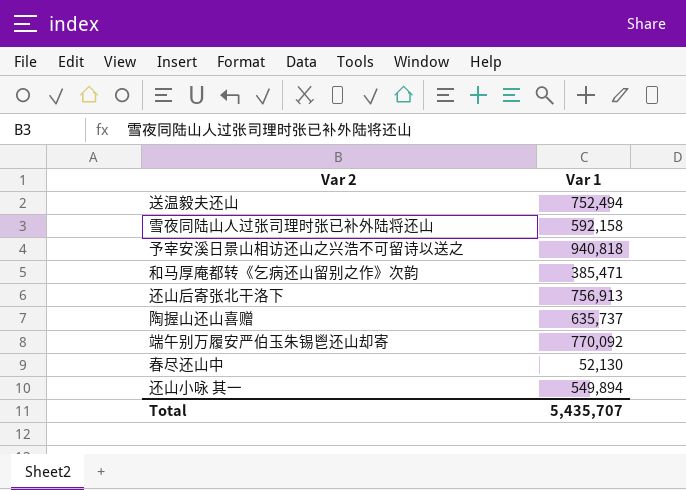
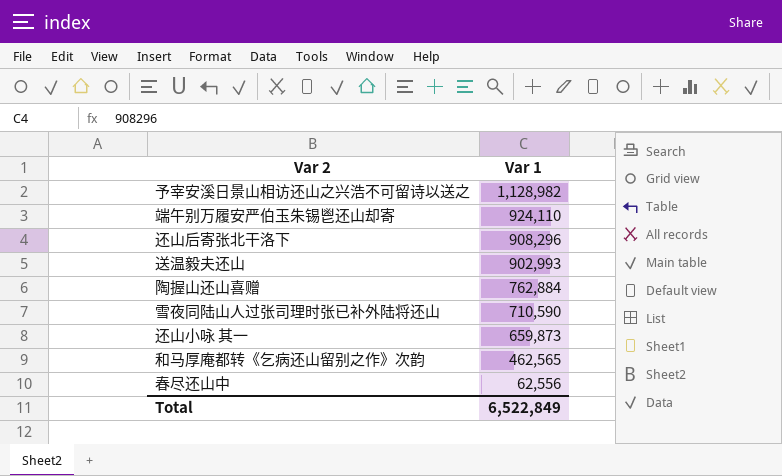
row order: none -> Var 1 descending
予宰安溪日景山相访还山之兴浩不可留诗以送之 | Var 1: 940,818 -> 1,128,982
端午别万履安严伯玉朱锡鬯还山却寄 | Var 1: 770,092 -> 924,110
还山后寄张北干洛下 | Var 1: 756,913 -> 908,296
送温毅夫还山 | Var 1: 752,494 -> 902,993
陶握山还山喜赠 | Var 1: 635,737 -> 762,884
雪夜同陆山人过张司理时张已补外陆将还山 | Var 1: 592,158 -> 710,590
还山小咏 其一 | Var 1: 549,894 -> 659,873
和马厚庵都转《乞病还山留别之作》次韵 | Var 1: 385,471 -> 462,565
春尽还山中 | Var 1: 52,130 -> 62,556
Total | Var 1: 5,435,707 -> 6,522,849

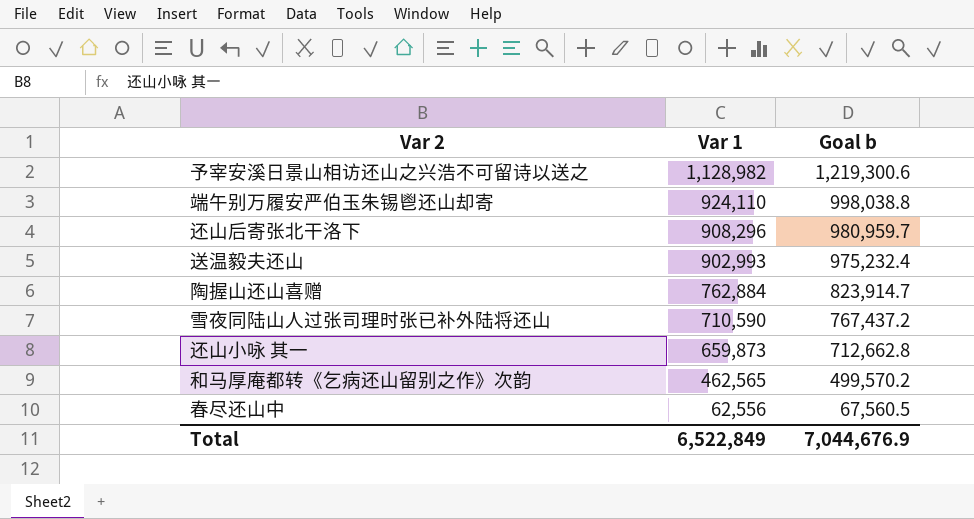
column Goal b | formula: none -> [Var 1] * 1.08

